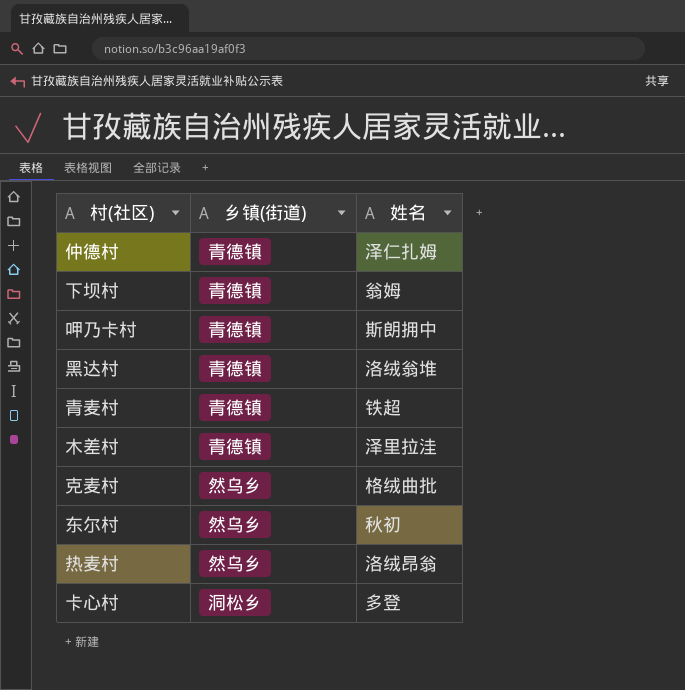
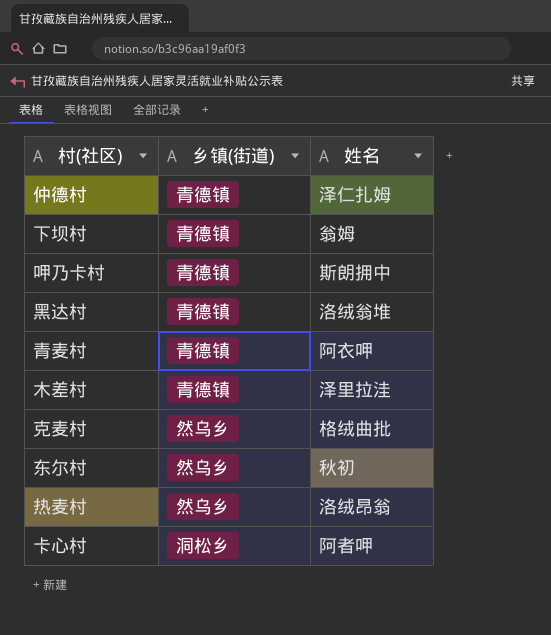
青麦村 | 姓名: 铁超 -> 阿衣呷
卡心村 | 姓名: 多登 -> 阿者呷

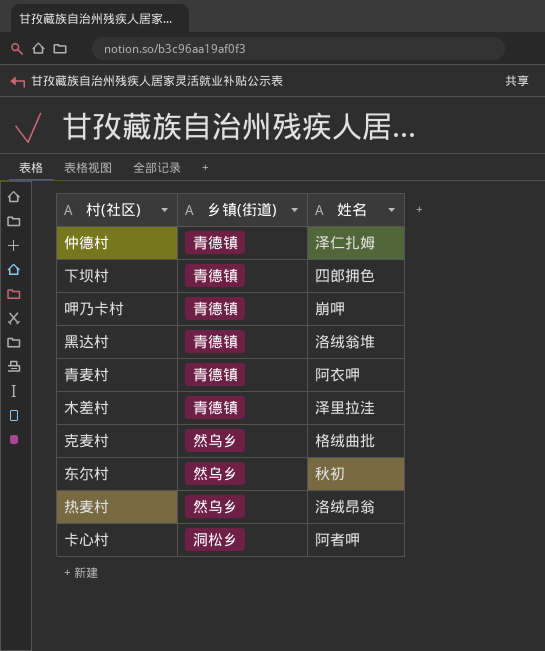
下坝村 | 姓名: 翁姆 -> 四郎拥色
呷乃卡村 | 姓名: 斯朗拥中 -> 崩呷

